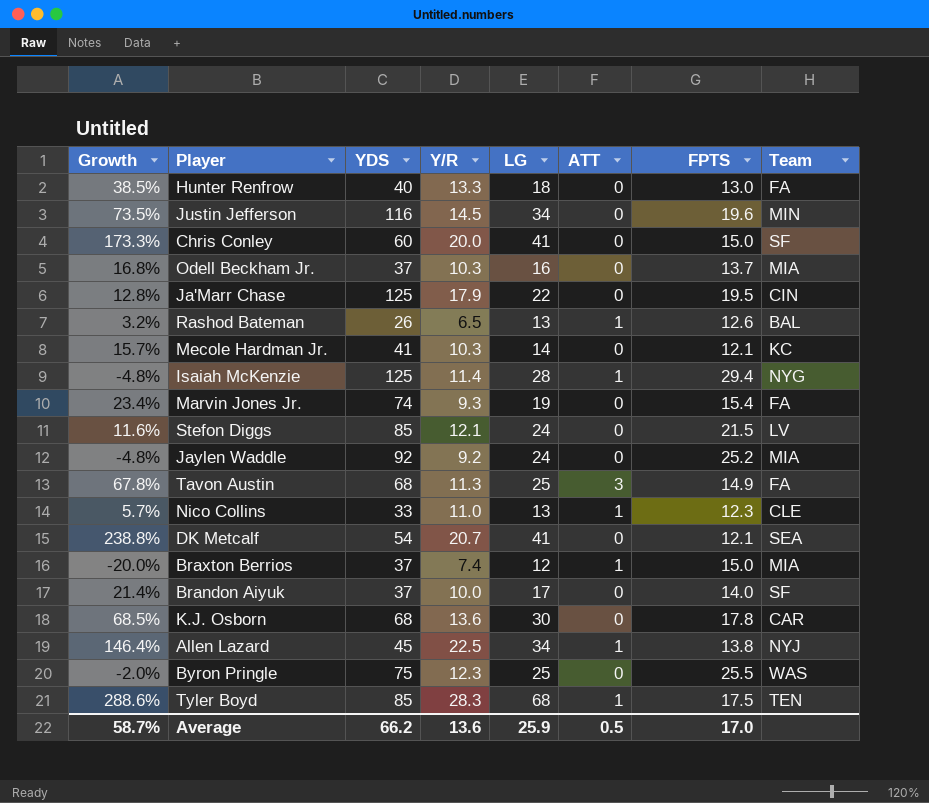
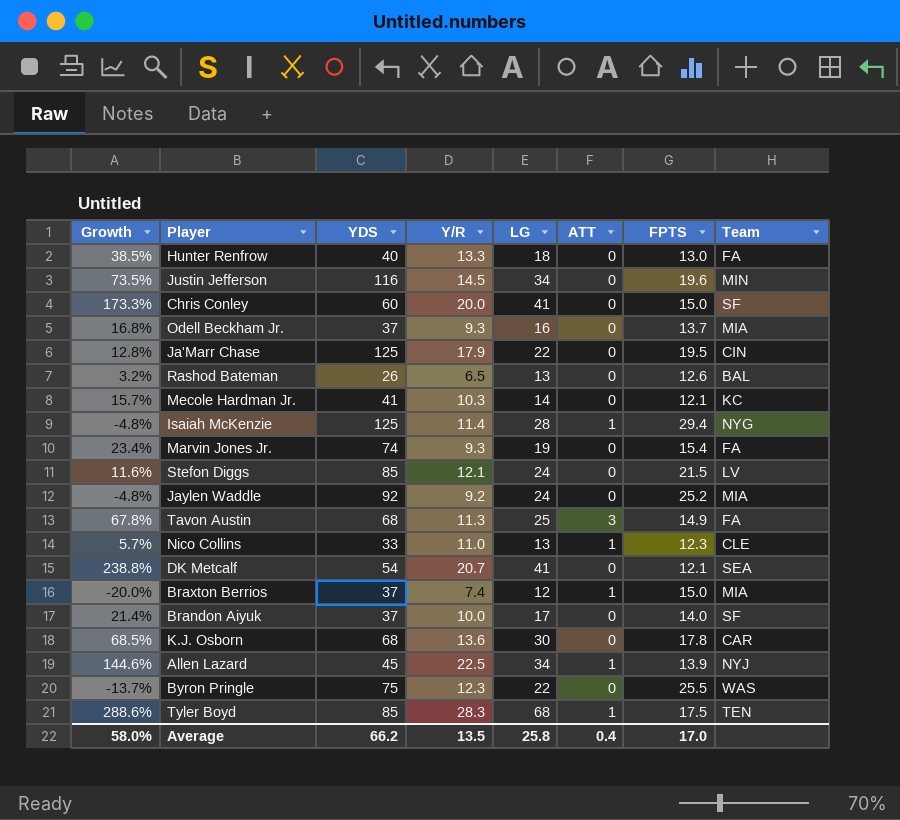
Odell Beckham Jr. | Y/R: 10.3 -> 9.3
Rashod Bateman | ATT: 1 -> 0
Allen Lazard | Growth: 146.4% -> 144.6%
Allen Lazard | FPTS: 13.8 -> 13.9
Byron Pringle | Growth: -2.0% -> -13.7%
Byron Pringle | LG: 25 -> 22
Average | Growth: 58.7% -> 58.0%
Average | Y/R: 13.6 -> 13.5
Average | LG: 25.9 -> 25.8
Average | ATT: 0.5 -> 0.4

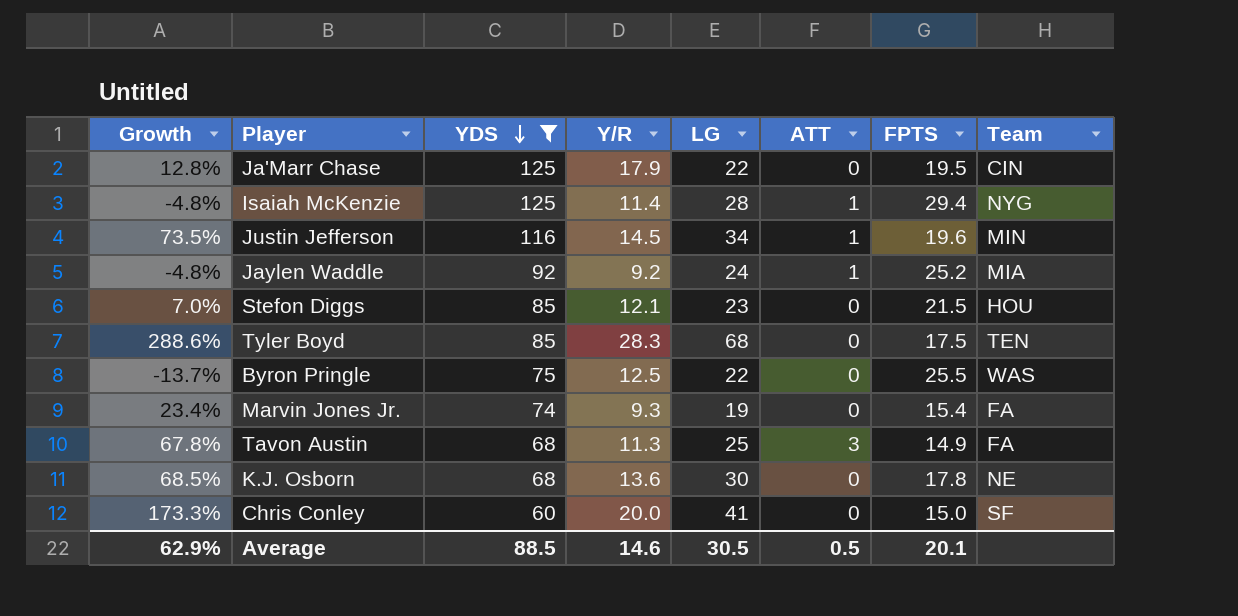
filter: none -> YDS >= 60
row order: none -> YDS descending
Justin Jefferson | ATT: 0 -> 1
Jaylen Waddle | ATT: 0 -> 1
Stefon Diggs | Growth: 11.6% -> 7.0%
Stefon Diggs | LG: 24 -> 23
Stefon Diggs | Team: LV -> HOU
Tyler Boyd | ATT: 1 -> 0
Byron Pringle | Y/R: 12.3 -> 12.5
K.J. Osborn | Team: CAR -> NE
Average | Growth: 58.0% -> 62.9%
Average | YDS: 66.2 -> 88.5
Average | Y/R: 13.5 -> 14.6
Average | LG: 25.8 -> 30.5
Average | ATT: 0.4 -> 0.5
Average | FPTS: 17.0 -> 20.1

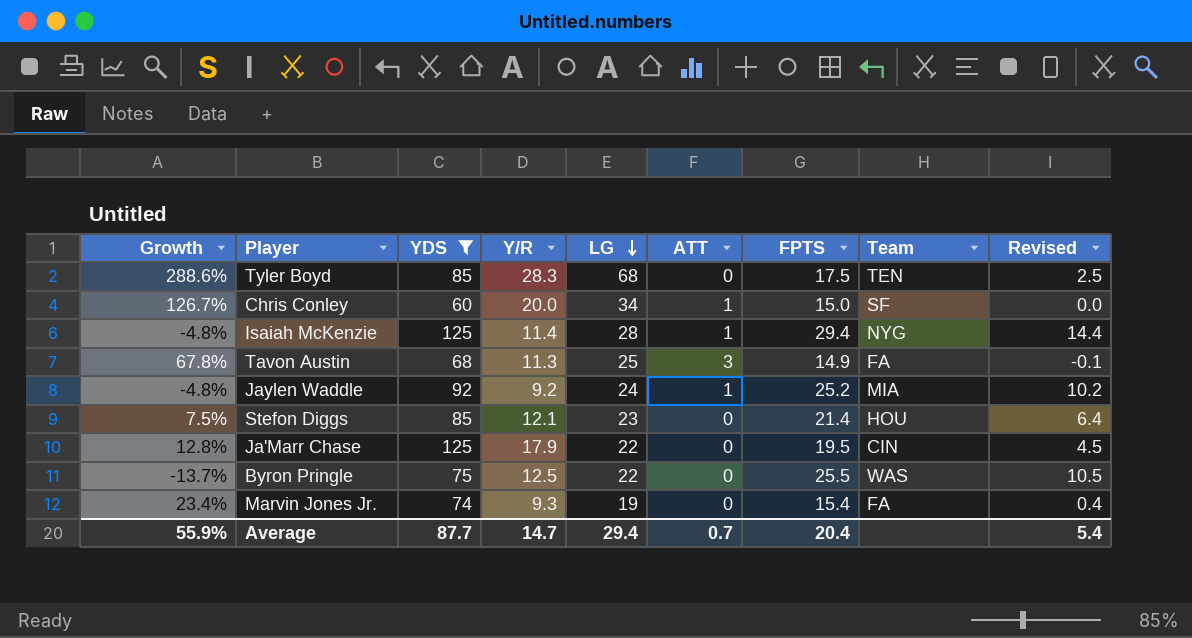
row order: YDS descending -> LG descending
column Revised | formula: none -> [FPTS] - 15
row Justin Jefferson: 73.5% | 116 | 14.5 | 34 | 1 | 19.6 | MIN -> none
row K.J. Osborn: 68.5% | 68 | 13.6 | 30 | 0 | 17.8 | NE -> none
Chris Conley | Growth: 173.3% -> 126.7%
Chris Conley | LG: 41 -> 34
Chris Conley | ATT: 0 -> 1
Stefon Diggs | Growth: 7.0% -> 7.5%
Stefon Diggs | FPTS: 21.5 -> 21.4
Average | Growth: 62.9% -> 55.9%
Average | YDS: 88.5 -> 87.7
Average | Y/R: 14.6 -> 14.7
Average | LG: 30.5 -> 29.4
Average | ATT: 0.5 -> 0.7
Average | FPTS: 20.1 -> 20.4

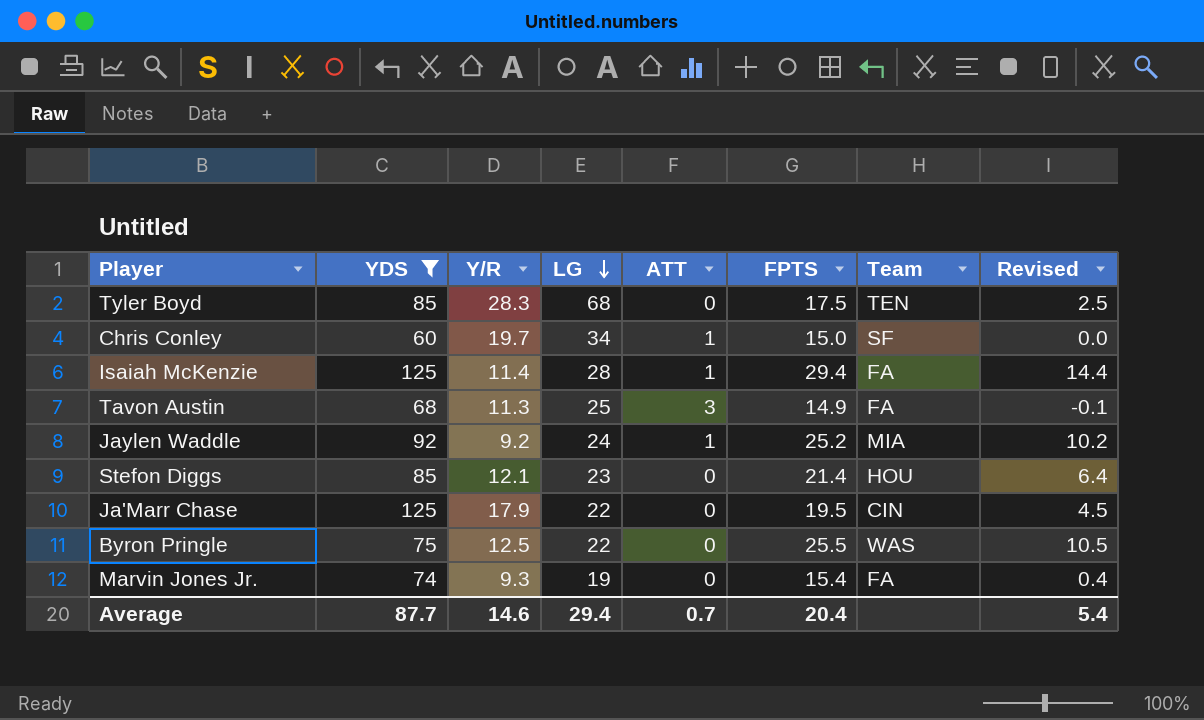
column Growth | formula: ([LG] - [FPTS]) / [FPTS] -> none
Chris Conley | Y/R: 20.0 -> 19.7
Isaiah McKenzie | Team: NYG -> FA
Average | Y/R: 14.7 -> 14.6

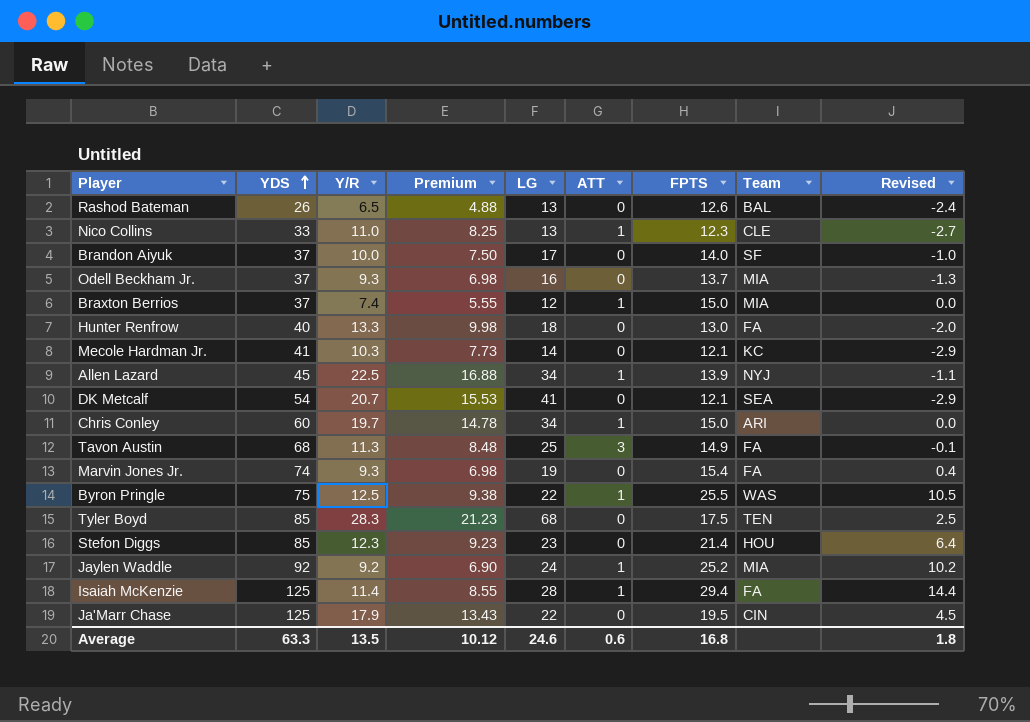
filter: YDS >= 60 -> none
row order: LG descending -> YDS ascending
column Premium | formula: none -> [Y/R] * 0.75
Chris Conley | Team: SF -> ARI
Byron Pringle | ATT: 0 -> 1
Stefon Diggs | Y/R: 12.1 -> 12.3
Average | YDS: 87.7 -> 63.3
Average | Y/R: 14.6 -> 13.5
Average | LG: 29.4 -> 24.6
Average | ATT: 0.7 -> 0.6
Average | FPTS: 20.4 -> 16.8
Average | Revised: 5.4 -> 1.8

